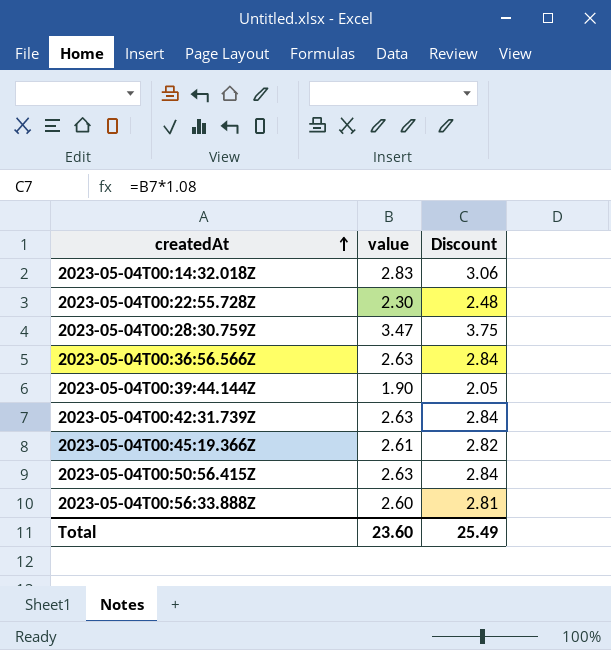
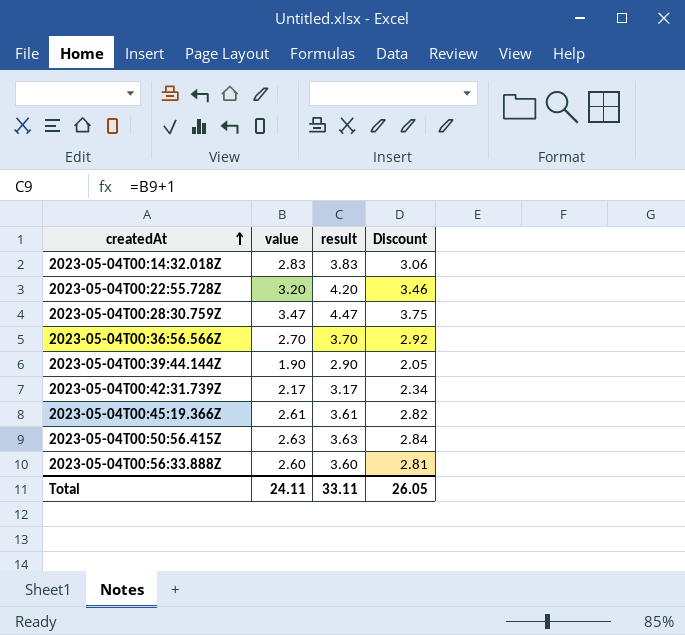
column result | formula: none -> [value] + 1
2023-05-04T00:22:55.728Z | value: 2.30 -> 3.20
2023-05-04T00:22:55.728Z | Discount: 2.48 -> 3.46
2023-05-04T00:36:56.566Z | value: 2.63 -> 2.70
2023-05-04T00:36:56.566Z | Discount: 2.84 -> 2.92
2023-05-04T00:42:31.739Z | value: 2.63 -> 2.17
2023-05-04T00:42:31.739Z | Discount: 2.84 -> 2.34
Total | value: 23.60 -> 24.11
Total | Discount: 25.49 -> 26.05

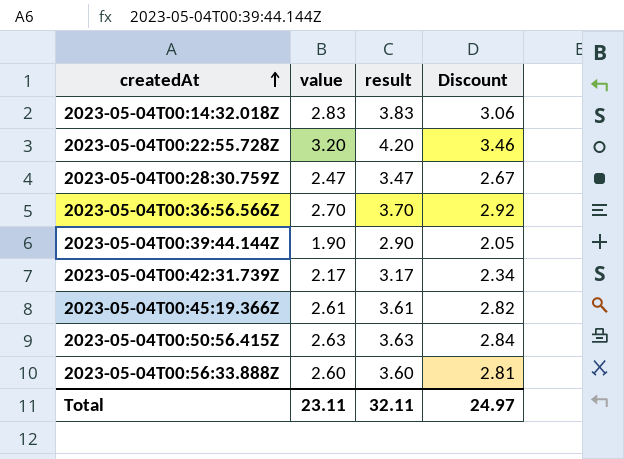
2023-05-04T00:28:30.759Z | value: 3.47 -> 2.47
2023-05-04T00:28:30.759Z | result: 4.47 -> 3.47
2023-05-04T00:28:30.759Z | Discount: 3.75 -> 2.67
Total | value: 24.11 -> 23.11
Total | result: 33.11 -> 32.11
Total | Discount: 26.05 -> 24.97

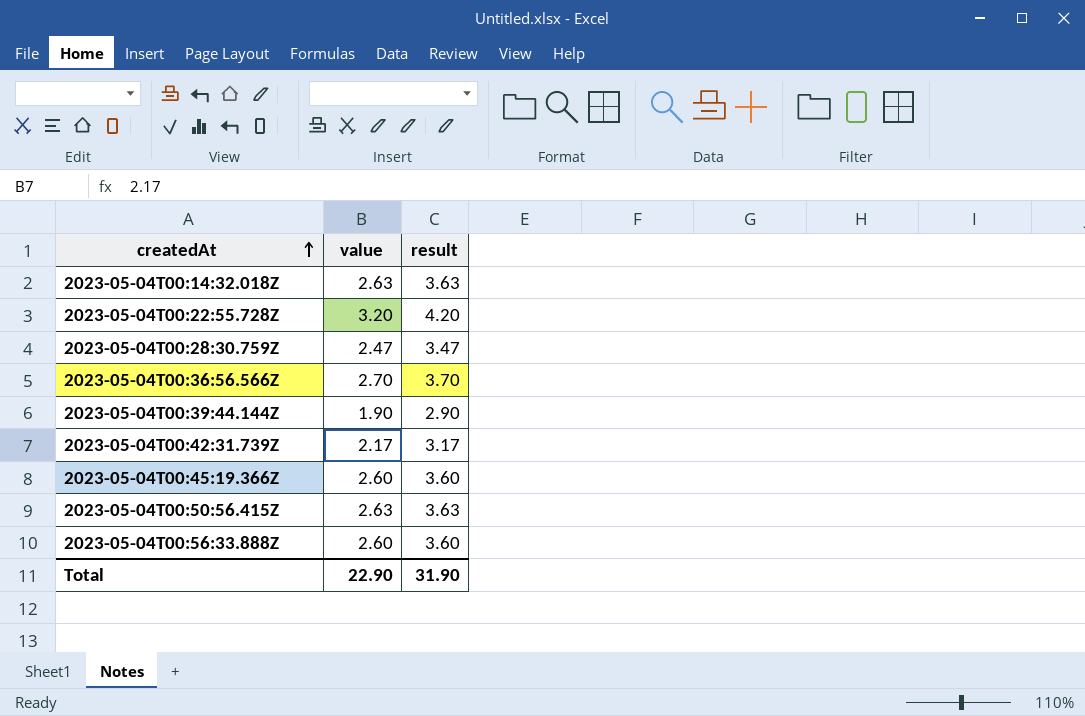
column Discount | formula: [value] * 1.08 -> none
2023-05-04T00:14:32.018Z | value: 2.83 -> 2.63
2023-05-04T00:14:32.018Z | result: 3.83 -> 3.63
2023-05-04T00:45:19.366Z | value: 2.61 -> 2.60
2023-05-04T00:45:19.366Z | result: 3.61 -> 3.60
Total | value: 23.11 -> 22.90
Total | result: 32.11 -> 31.90

